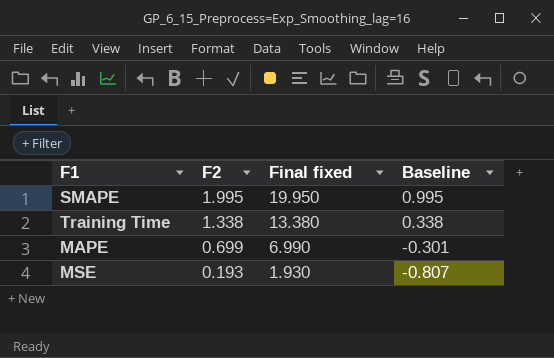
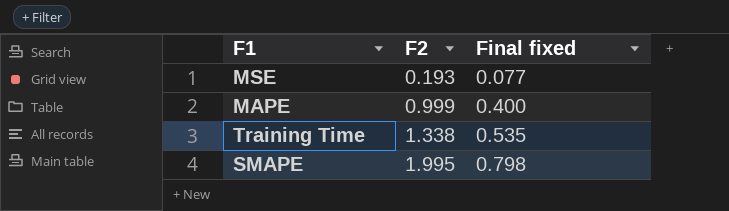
row order: F2 descending -> F2 ascending
column Baseline | formula: [F2] - 1 -> none
column Final fixed | formula: [F2] * 10 -> [F2] * 0.4
MAPE | F2: 0.699 -> 0.999

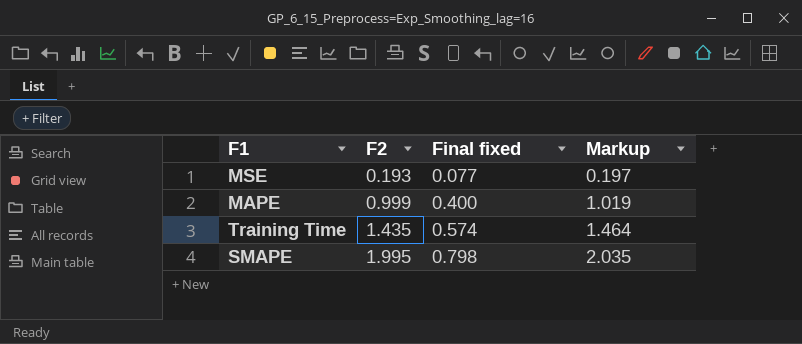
column Markup | formula: none -> [F2] * 1.02
Training Time | F2: 1.338 -> 1.435
Training Time | Final fixed: 0.535 -> 0.574

